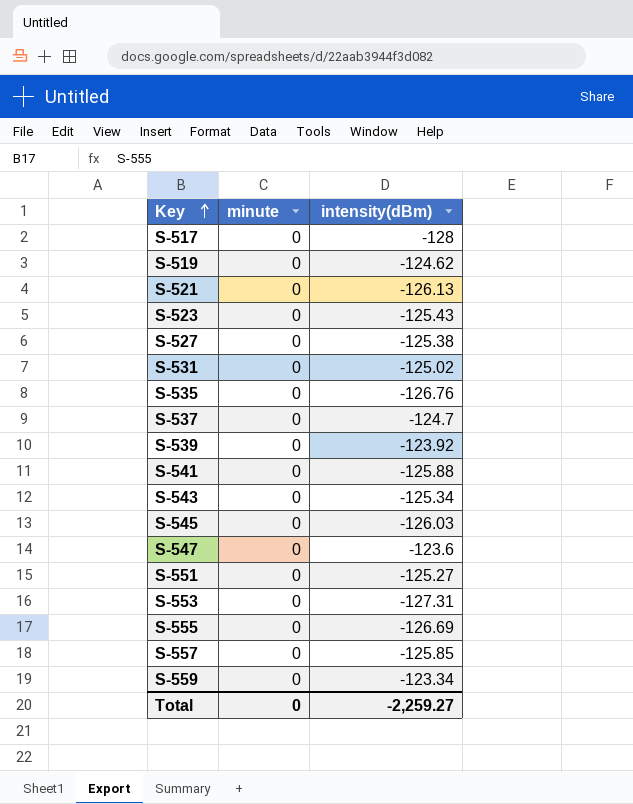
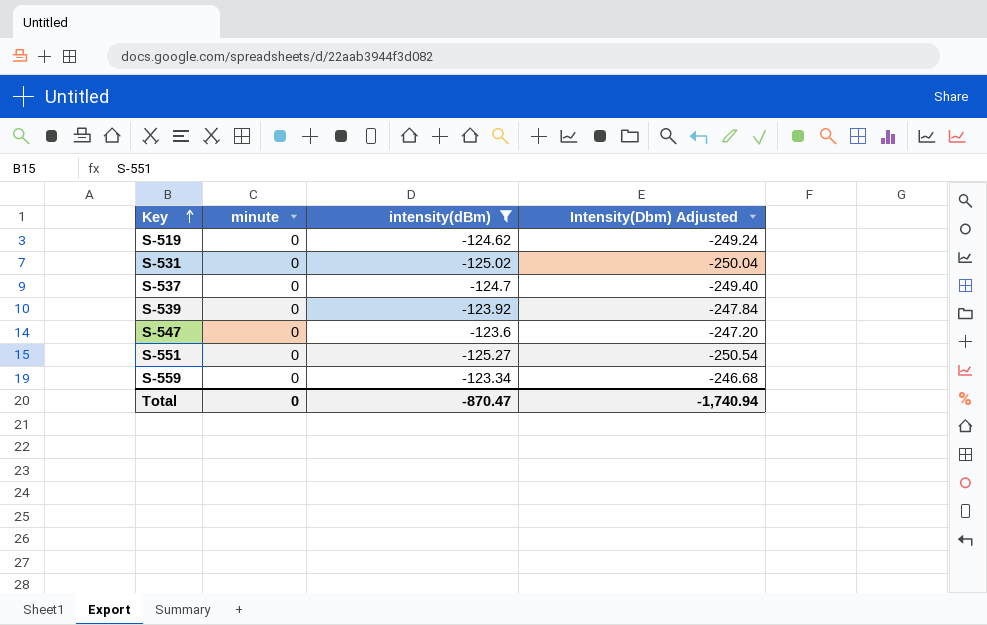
filter: none -> intensity(dBm) >= -125.27
column Intensity(Dbm) Adjusted | formula: none -> [intensity(dBm)] * 2
Total | intensity(dBm): -2,259.27 -> -870.47

